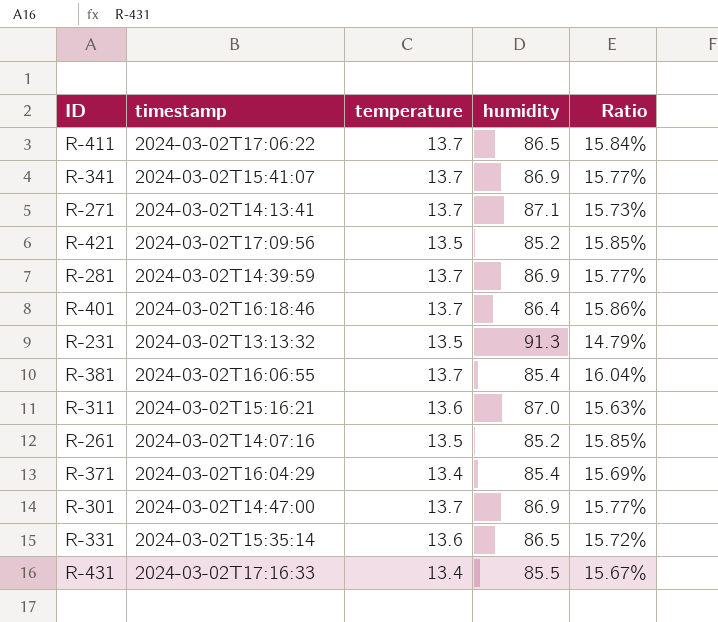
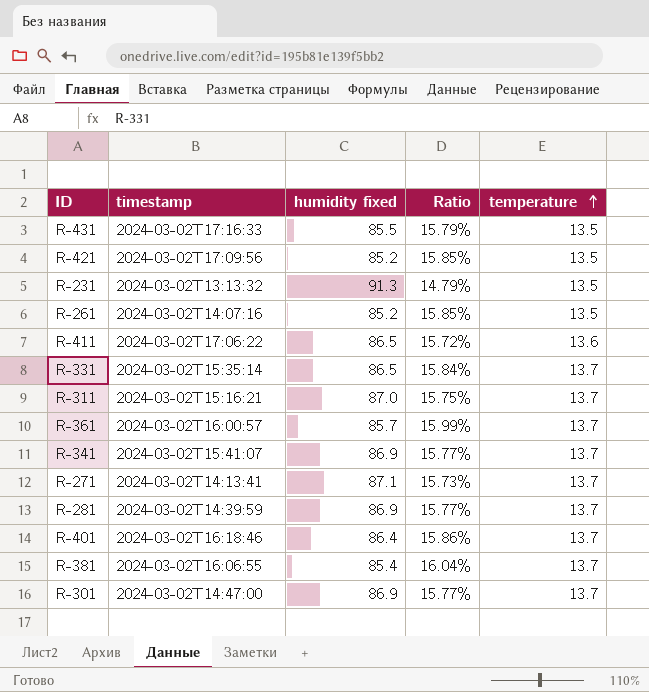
row order: none -> temperature ascending
column name: humidity -> humidity fixed
column temperature | position: 3 -> 5
row R-371: 2024-03-02T16:04:29 | 13.4 | 85.4 | 15.69% -> none
R-431 | Ratio: 15.67% -> 15.79%
R-431 | temperature: 13.4 -> 13.5
R-411 | Ratio: 15.84% -> 15.72%
R-411 | temperature: 13.7 -> 13.6
R-331 | Ratio: 15.72% -> 15.84%
R-331 | temperature: 13.6 -> 13.7
R-311 | Ratio: 15.63% -> 15.75%
R-311 | temperature: 13.6 -> 13.7
row R-361: none -> 2024-03-02T16:00:57 | 85.7 | 15.99% | 13.7

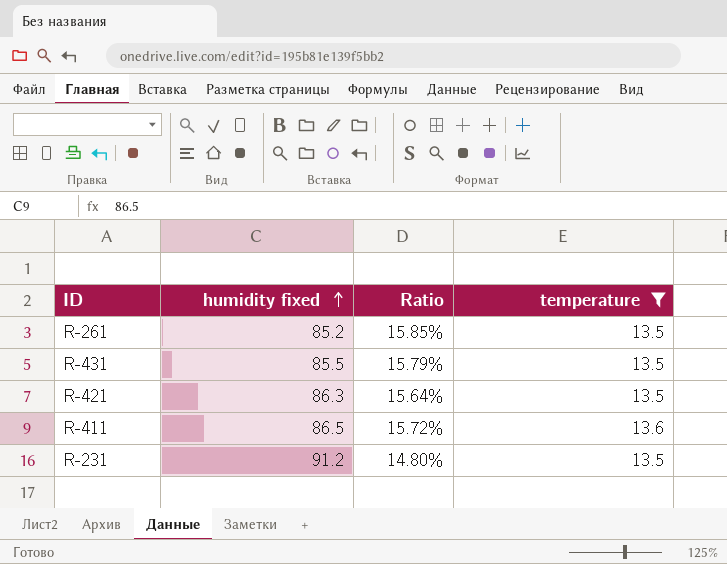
filter: none -> temperature != 13.7
row order: temperature ascending -> humidity fixed ascending
column timestamp | position: 2 -> none
R-421 | humidity fixed: 85.2 -> 86.3
R-421 | Ratio: 15.85% -> 15.64%
R-231 | humidity fixed: 91.3 -> 91.2
R-231 | Ratio: 14.79% -> 14.80%

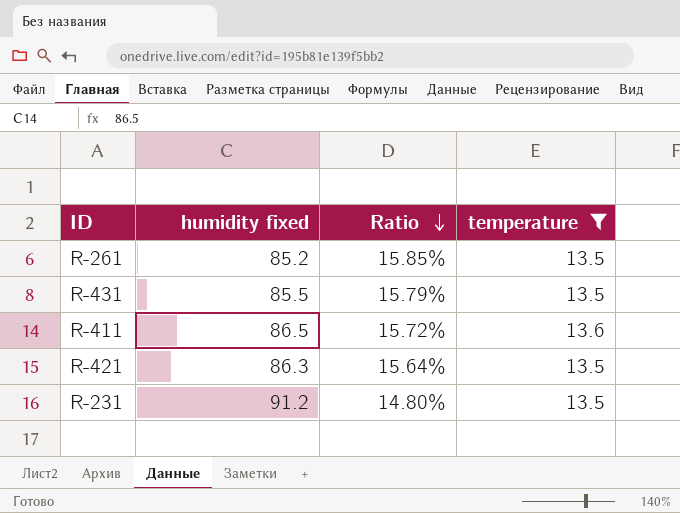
row order: humidity fixed ascending -> Ratio descending

